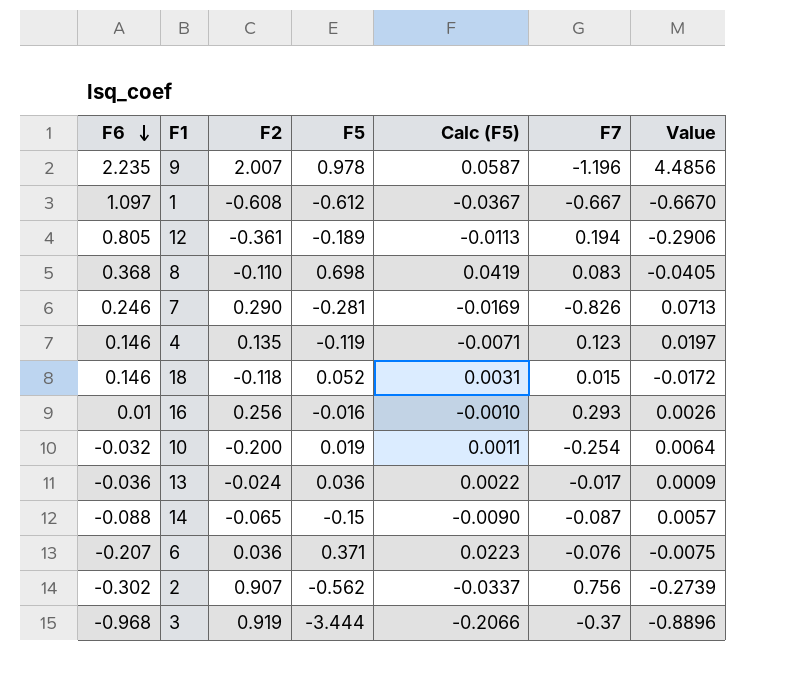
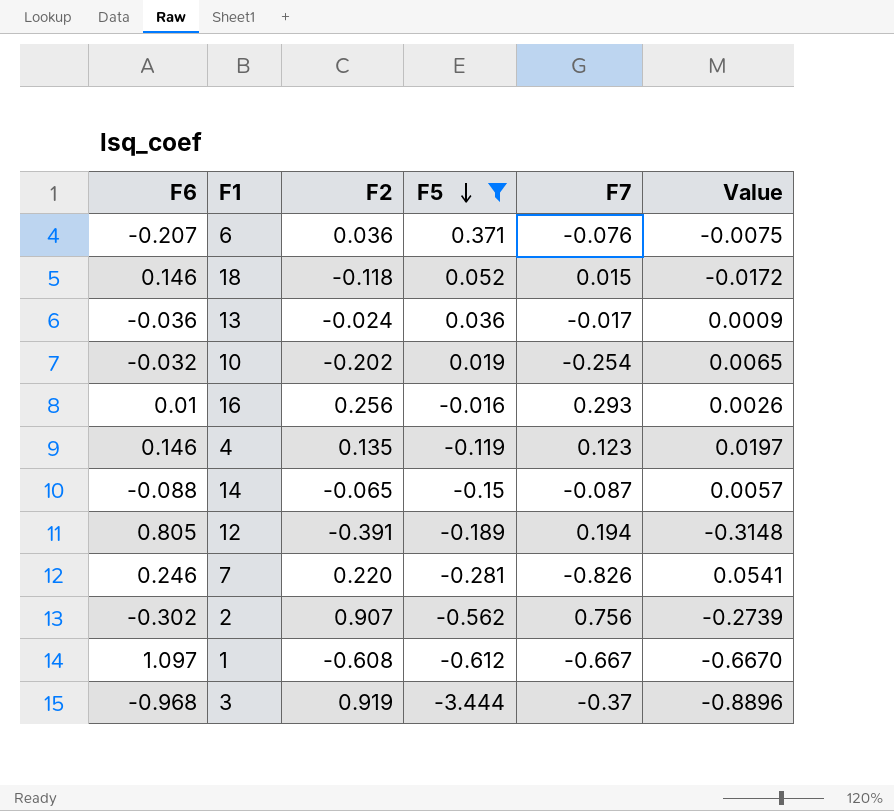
filter: none -> F5 <= 0.371
row order: F6 descending -> F5 descending
column Calc (F5) | formula: [F5] * 0.06 -> none
10 | F2: -0.200 -> -0.202
10 | Value: 0.0064 -> 0.0065
12 | F2: -0.361 -> -0.391
12 | Value: -0.2906 -> -0.3148
7 | F2: 0.290 -> 0.220
7 | Value: 0.0713 -> 0.0541

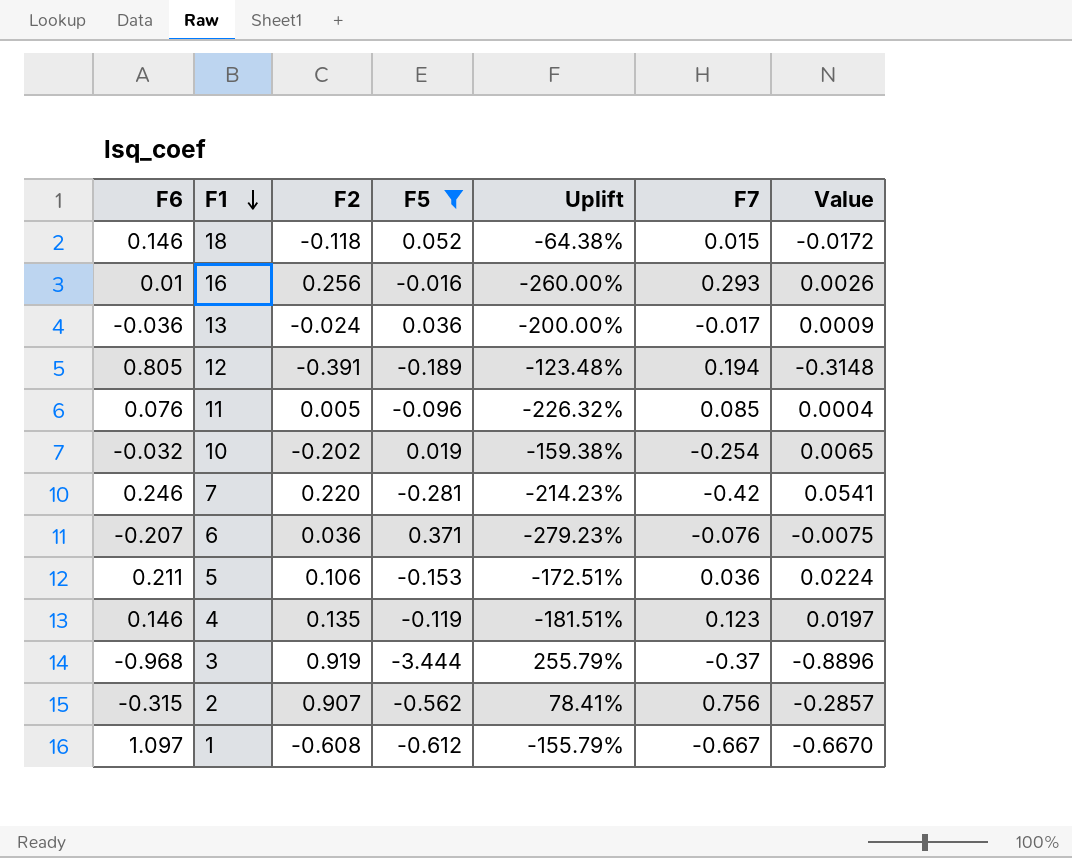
row order: F5 descending -> F1 descending
column Uplift | formula: none -> ([F5] - [F6]) / [F6]
row 14: -0.088 | -0.065 | -0.15 | -0.087 | 0.0057 -> none
row 11: none -> 0.076 | 0.005 | -0.096 | -226.32% | 0.085 | 0.0004
7 | F7: -0.826 -> -0.42
row 5: none -> 0.211 | 0.106 | -0.153 | -172.51% | 0.036 | 0.0224
2 | F6: -0.302 -> -0.315
2 | Value: -0.2739 -> -0.2857

